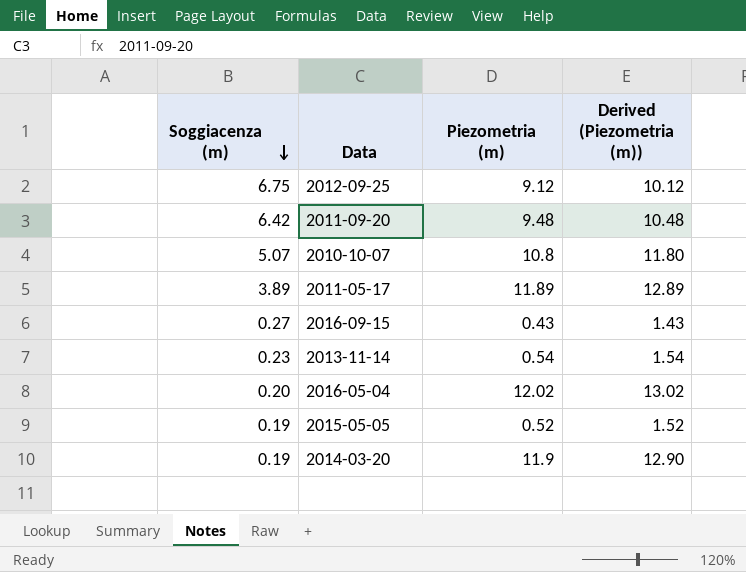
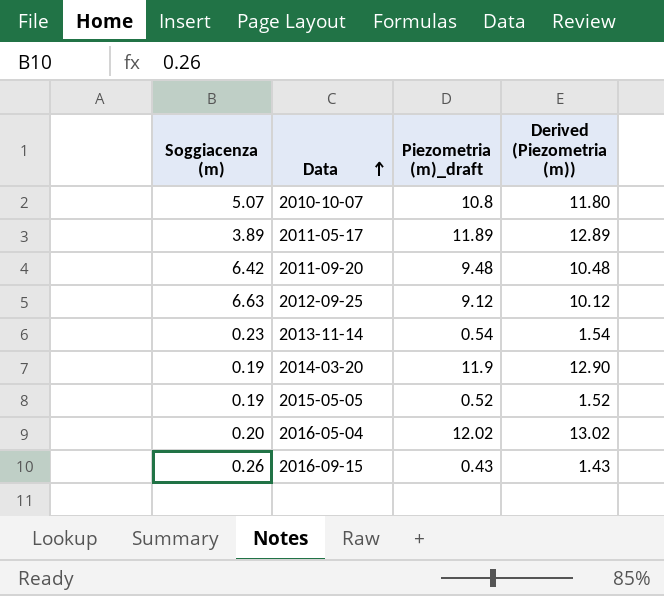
row order: Soggiacenza (m) descending -> Data ascending
column name: Piezometria (m) -> Piezometria (m)_draft
2012-09-25 | Soggiacenza (m): 6.75 -> 6.63
2016-09-15 | Soggiacenza (m): 0.27 -> 0.26

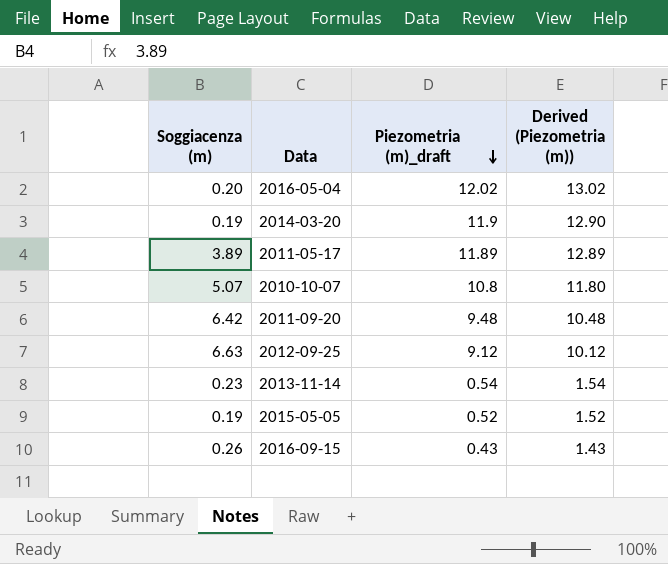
row order: Data ascending -> Piezometria (m)_draft descending

